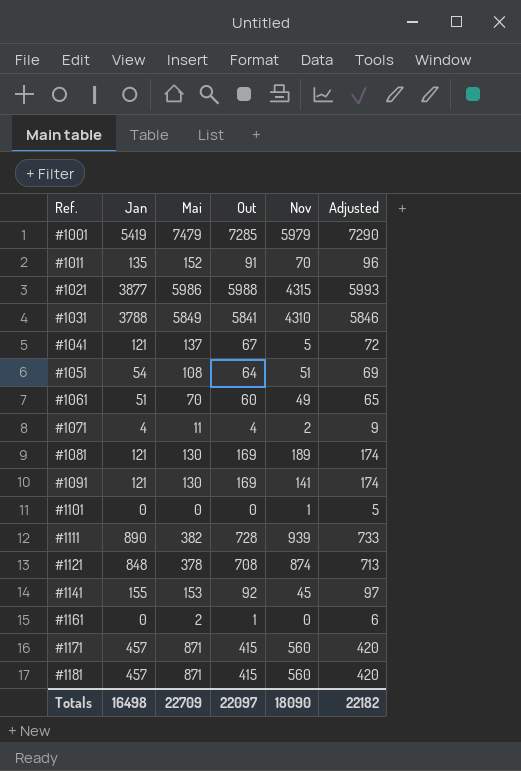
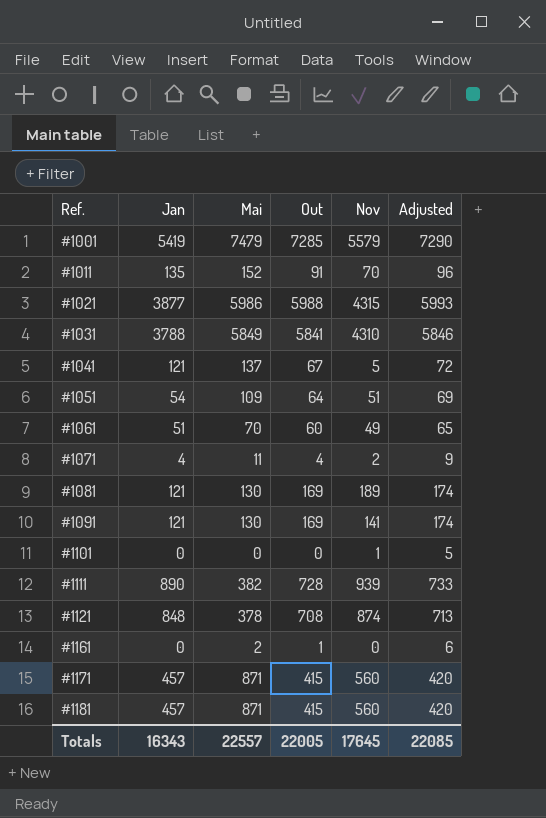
row #1141: 155 | 153 | 92 | 45 | 97 -> none
#1001 | Nov: 5979 -> 5579
#1051 | Mai: 108 -> 109
Totals | Jan: 16498 -> 16343
Totals | Mai: 22709 -> 22557
Totals | Out: 22097 -> 22005
Totals | Nov: 18090 -> 17645
Totals | Adjusted: 22182 -> 22085

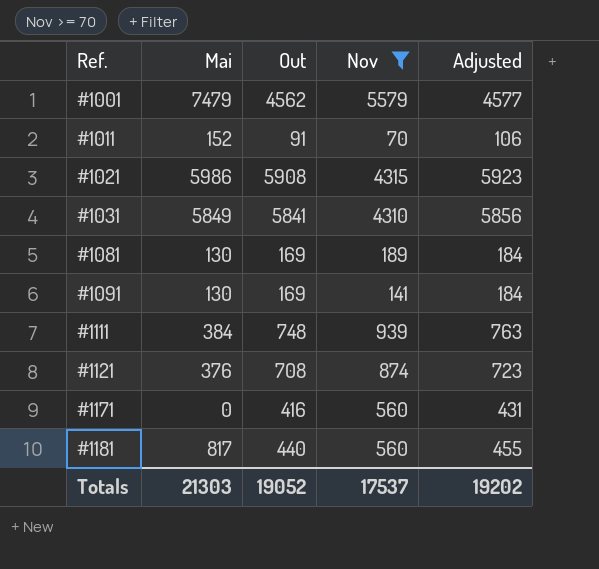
filter: none -> Nov >= 70
column Jan | position: 2 -> none
column Adjusted | formula: [Out] + 5 -> [Out] + 15
#1001 | Out: 7285 -> 4562
#1021 | Out: 5988 -> 5908
#1111 | Mai: 382 -> 384
#1111 | Out: 728 -> 748
#1121 | Mai: 378 -> 376
#1171 | Mai: 871 -> 0
#1171 | Out: 415 -> 416
#1181 | Mai: 871 -> 817
#1181 | Out: 415 -> 440
Totals | Mai: 22557 -> 21303
Totals | Out: 22005 -> 19052
Totals | Nov: 17645 -> 17537
Totals | Adjusted: 22085 -> 19202

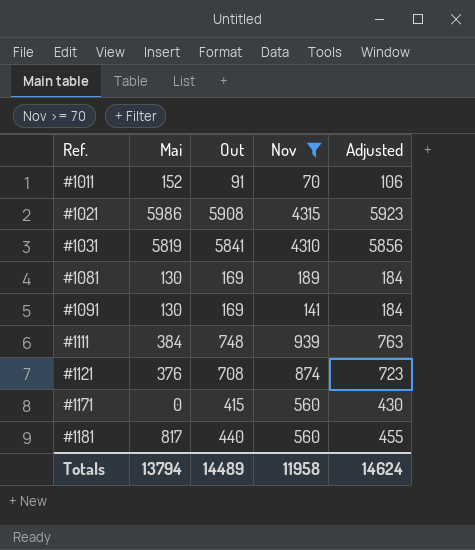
row #1001: 7479 | 4562 | 5579 | 4577 -> none
#1031 | Mai: 5849 -> 5819
#1171 | Out: 416 -> 415
#1171 | Adjusted: 431 -> 430
Totals | Mai: 21303 -> 13794
Totals | Out: 19052 -> 14489
Totals | Nov: 17537 -> 11958
Totals | Adjusted: 19202 -> 14624

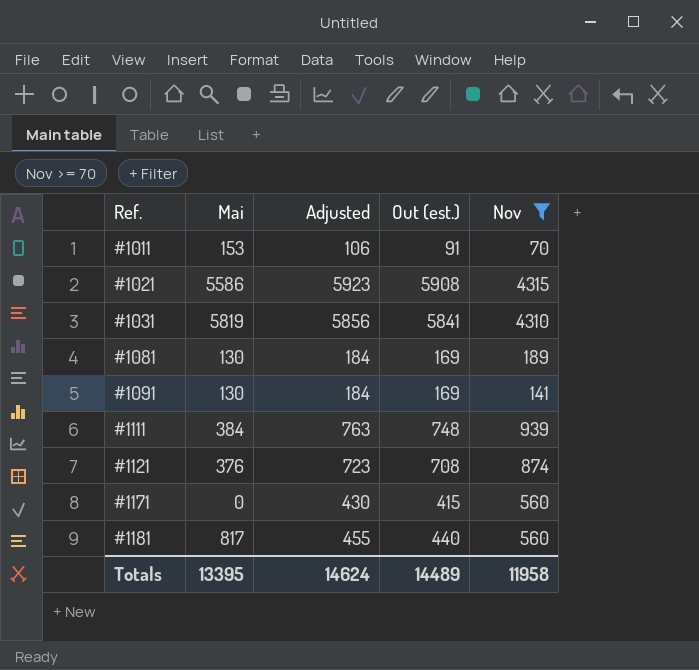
column Adjusted | position: 5 -> 3
column name: Out -> Out (est.)
#1011 | Mai: 152 -> 153
#1021 | Mai: 5986 -> 5586
Totals | Mai: 13794 -> 13395

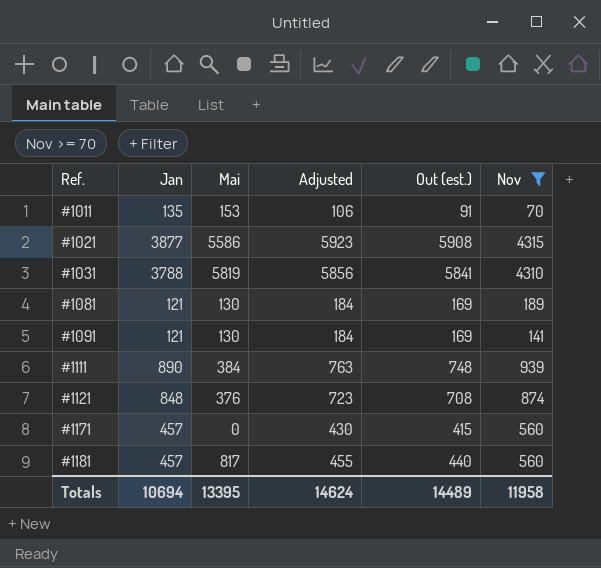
column Jan | position: none -> 2

